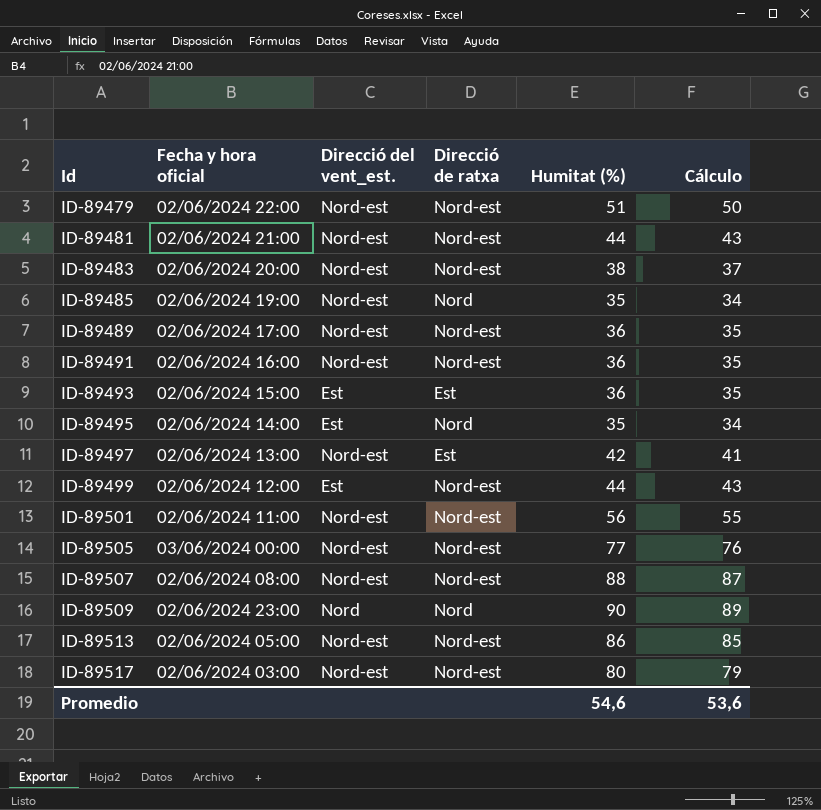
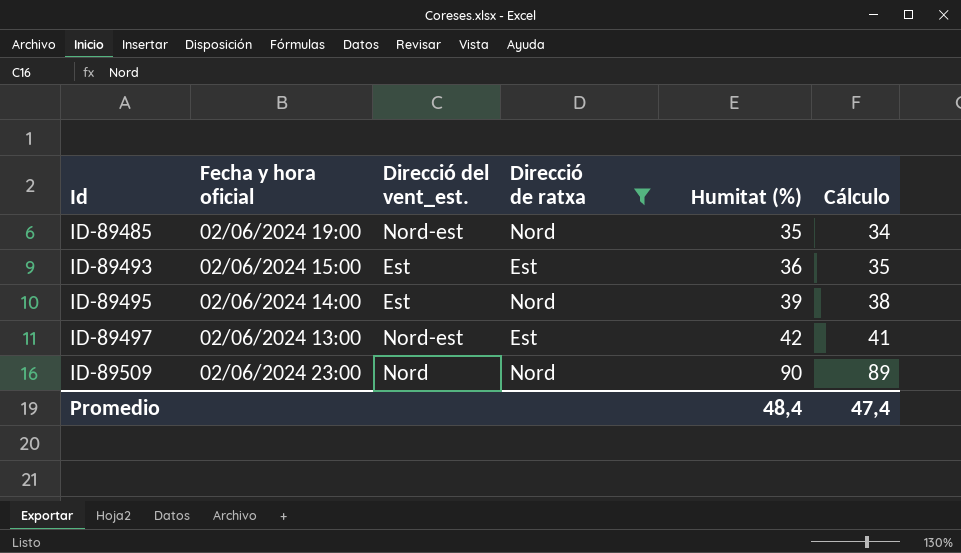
filter: none -> Direcció de ratxa != Nord-est
ID-89495 | Humitat (%): 35 -> 39
ID-89495 | Cálculo: 34 -> 38
Promedio | Humitat (%): 54,6 -> 48,4
Promedio | Cálculo: 53,6 -> 47,4

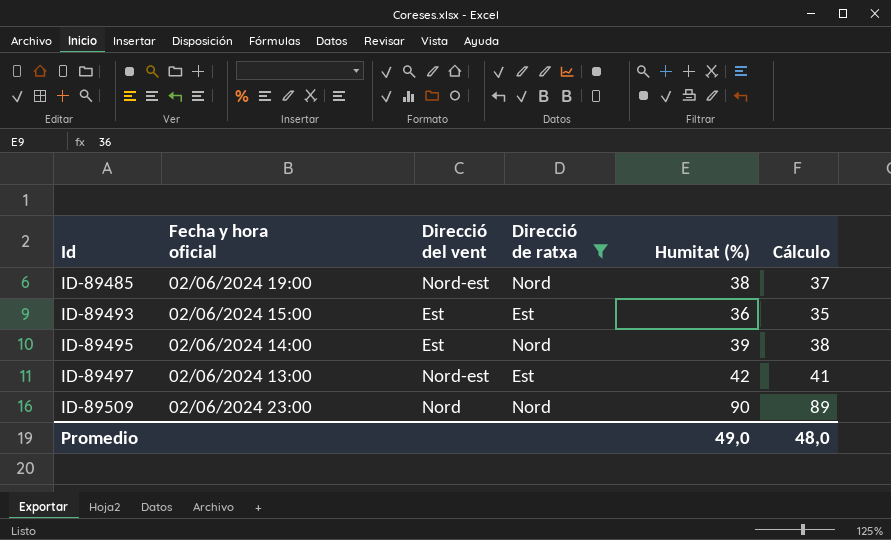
column name: Direcció del vent_est. -> Direcció del vent
ID-89485 | Humitat (%): 35 -> 38
ID-89485 | Cálculo: 34 -> 37
Promedio | Humitat (%): 48,4 -> 49,0
Promedio | Cálculo: 47,4 -> 48,0

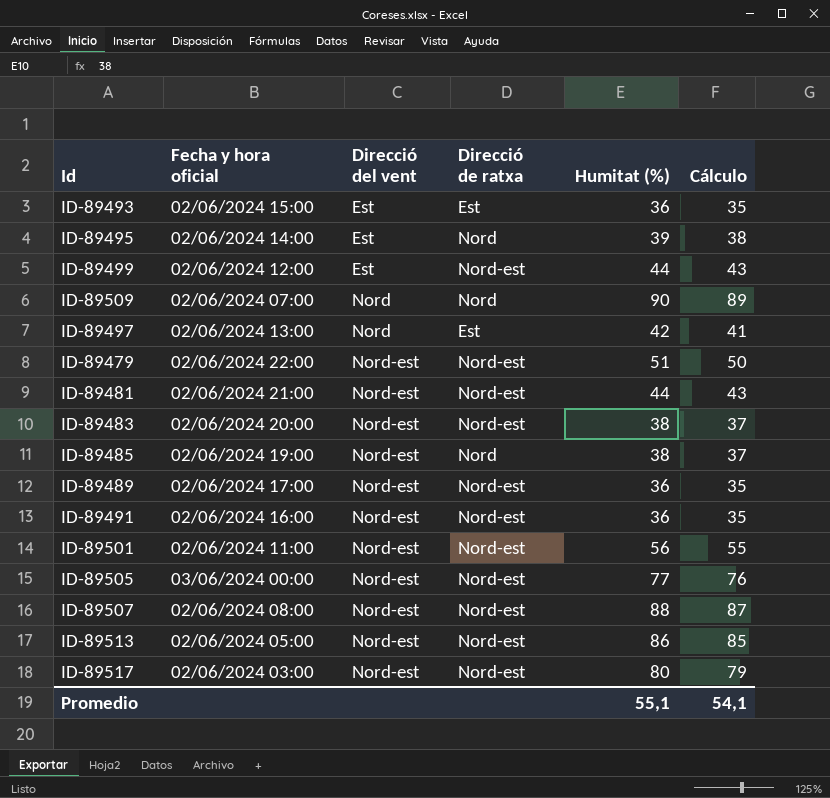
filter: Direcció de ratxa != Nord-est -> none
row order: Id ascending -> Direcció del vent ascending
ID-89509 | Fecha y hora oficial: 02/06/2024 23:00 -> 02/06/2024 07:00
ID-89497 | Direcció del vent: Nord-est -> Nord
Promedio | Humitat (%): 49,0 -> 55,1
Promedio | Cálculo: 48,0 -> 54,1

